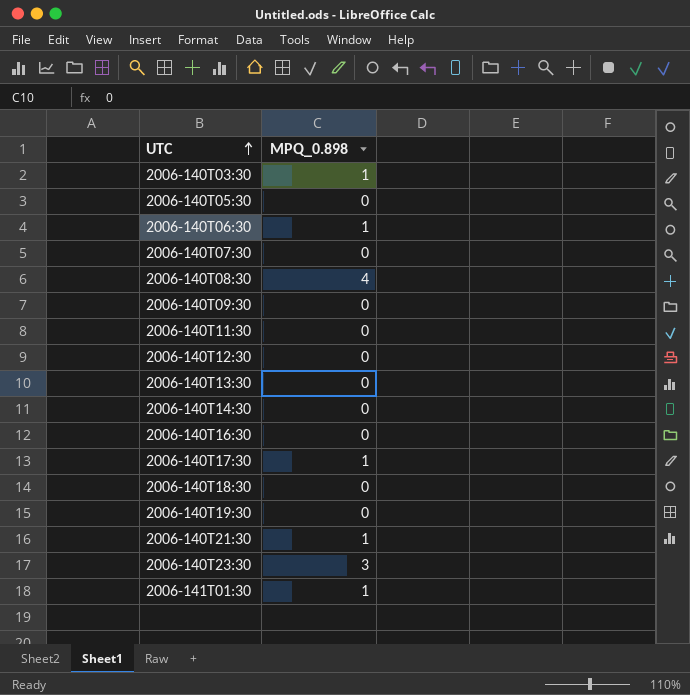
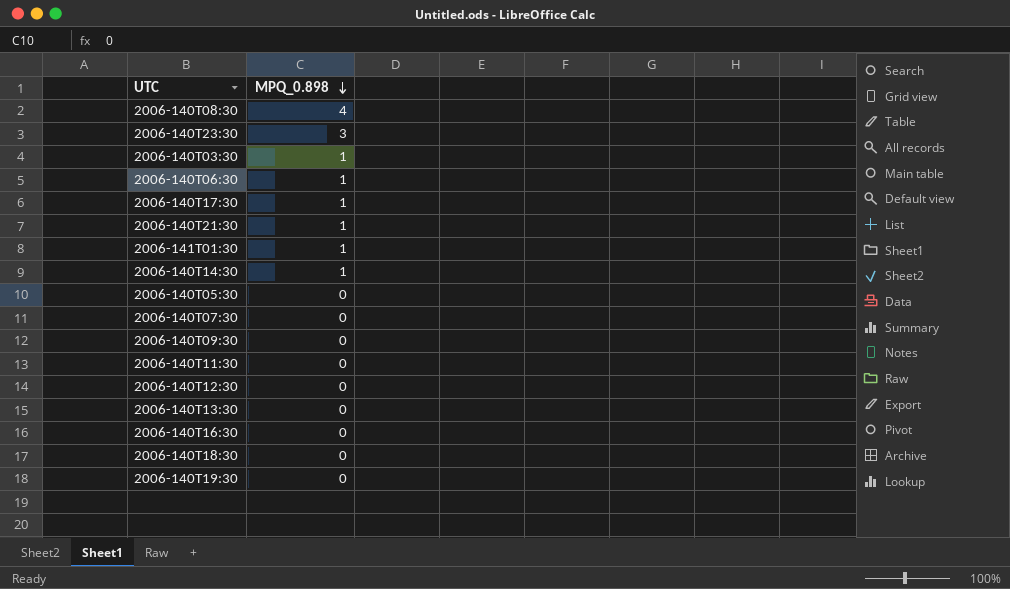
row order: UTC ascending -> MPQ_0.898 descending
2006-140T14:30 | MPQ_0.898: 0 -> 1

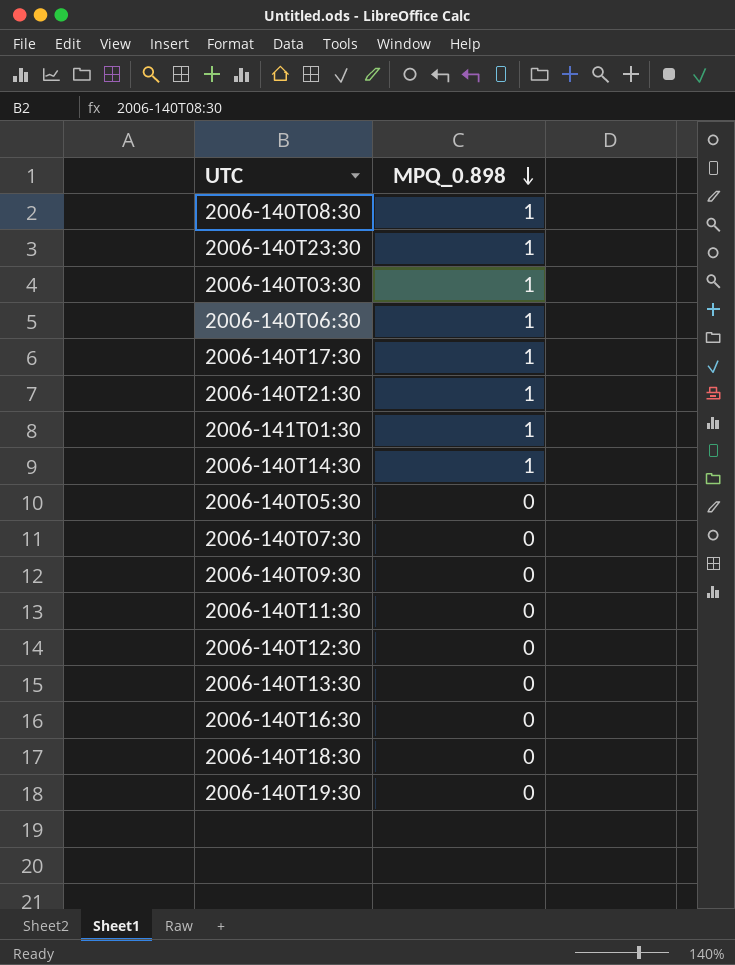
2006-140T08:30 | MPQ_0.898: 4 -> 1
2006-140T23:30 | MPQ_0.898: 3 -> 1

